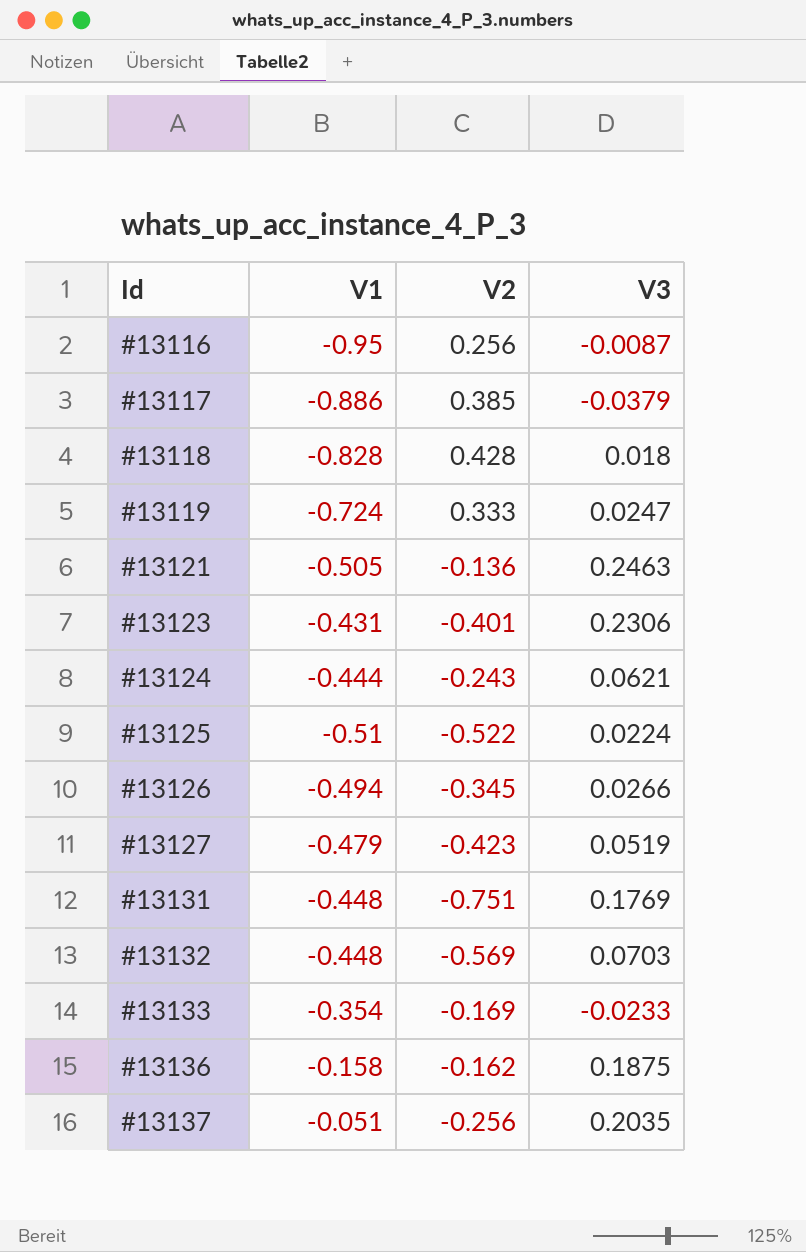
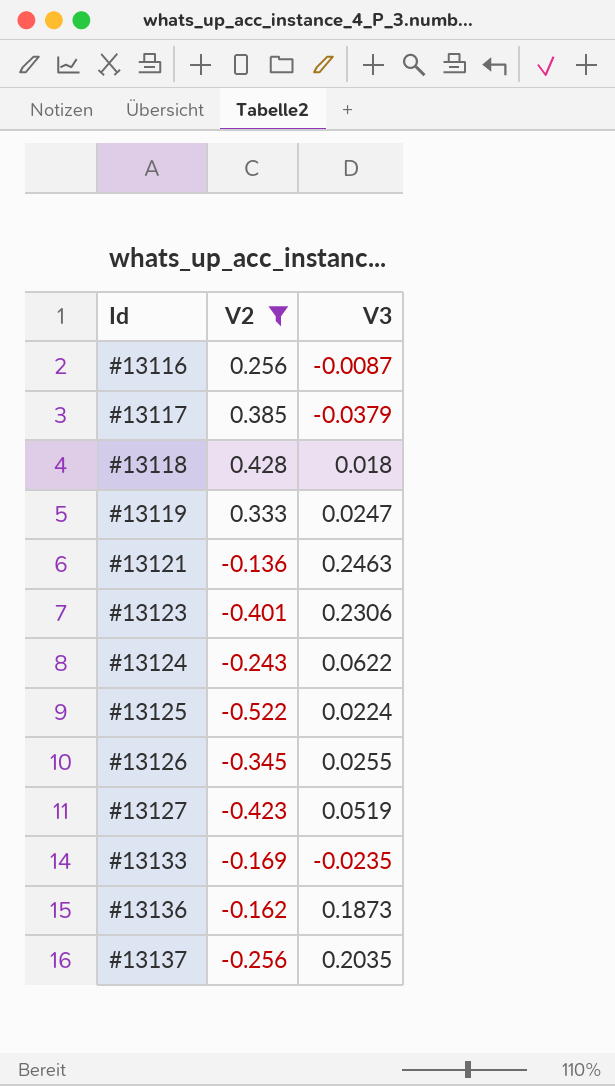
filter: none -> V2 >= -0.522
column V1 | position: 2 -> none
#13124 | V3: 0.0621 -> 0.0622
#13126 | V3: 0.0266 -> 0.0255
#13133 | V3: -0.0233 -> -0.0235
#13136 | V3: 0.1875 -> 0.1873

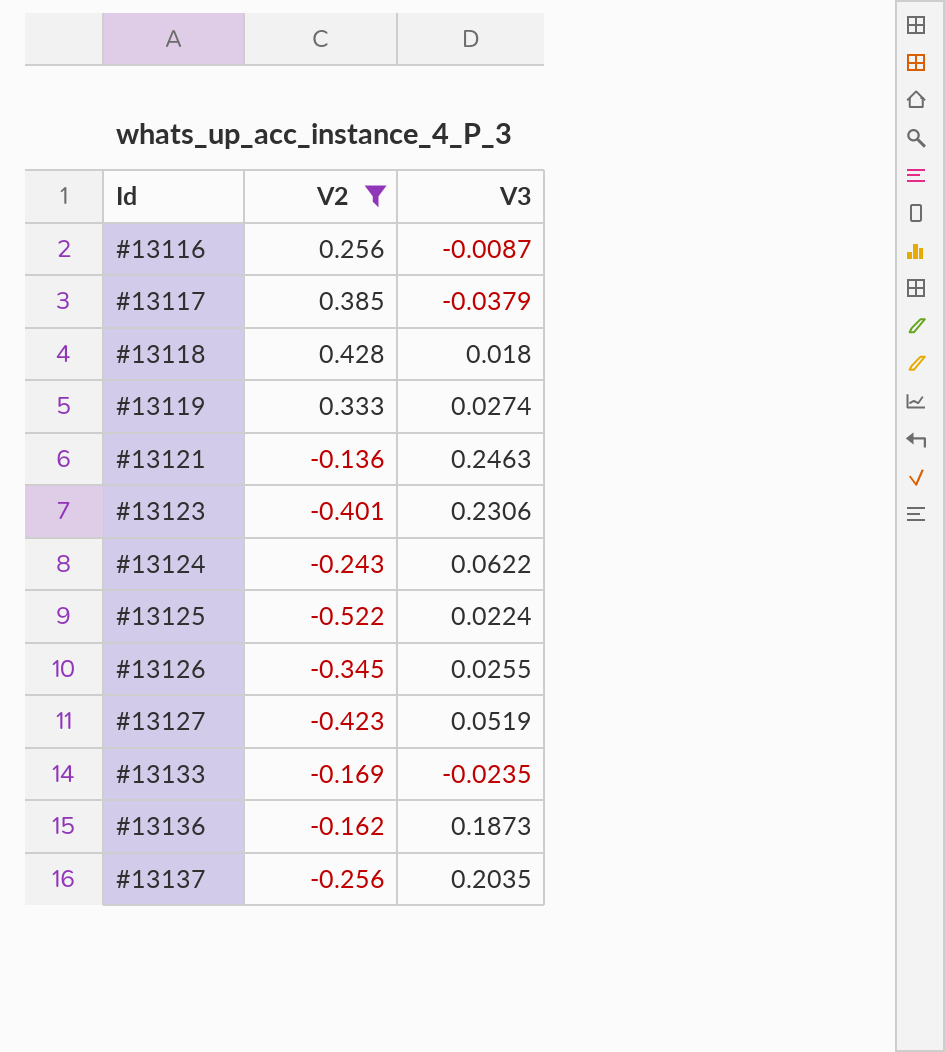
#13119 | V3: 0.0247 -> 0.0274

